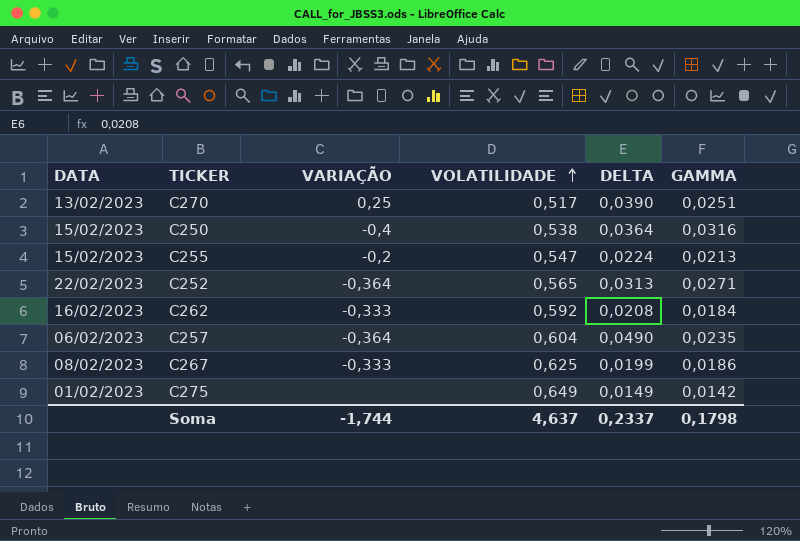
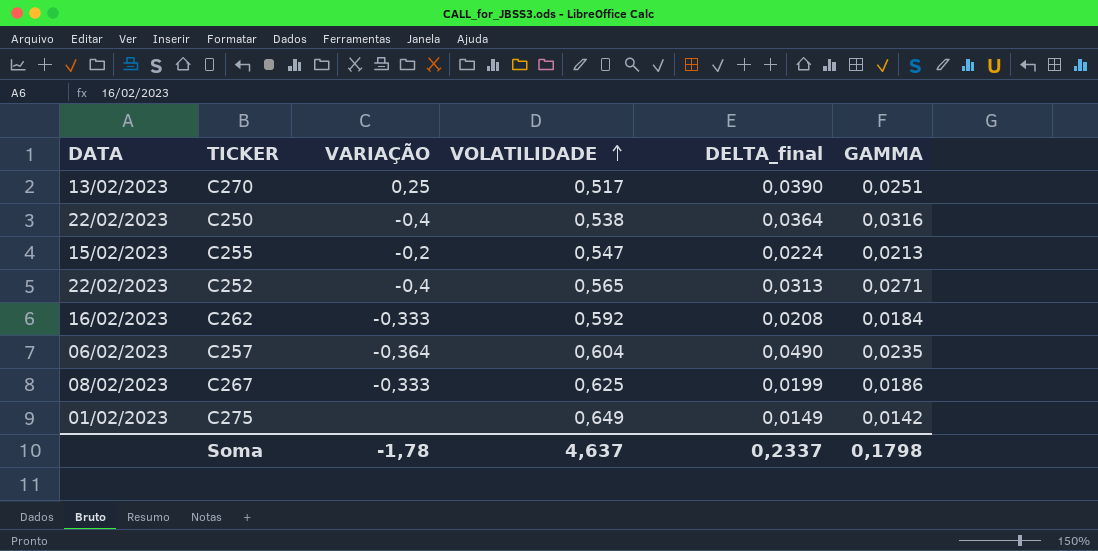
column name: DELTA -> DELTA_final
C250 | DATA: 15/02/2023 -> 22/02/2023
C252 | VARIAÇÃO: -0,364 -> -0,4
Soma | VARIAÇÃO: -1,744 -> -1,78

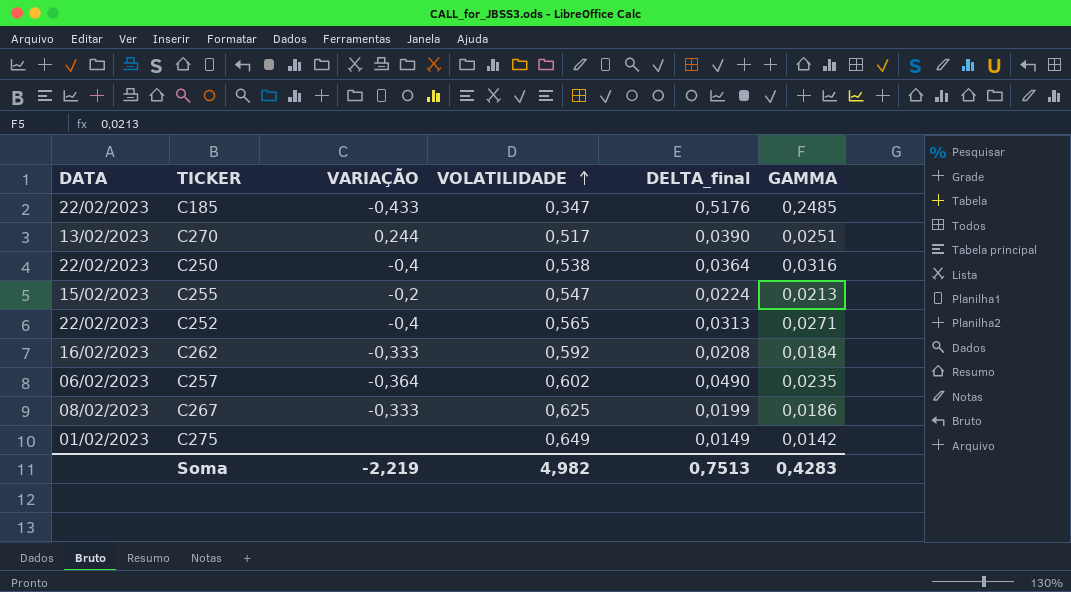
row C185: none -> 22/02/2023 | -0,433 | 0,347 | 0,5176 | 0,2485
C270 | VARIAÇÃO: 0,25 -> 0,244
C257 | VOLATILIDADE: 0,604 -> 0,602
Soma | VARIAÇÃO: -1,78 -> -2,219
Soma | VOLATILIDADE: 4,637 -> 4,982
Soma | DELTA_final: 0,2337 -> 0,7513
Soma | GAMMA: 0,1798 -> 0,4283

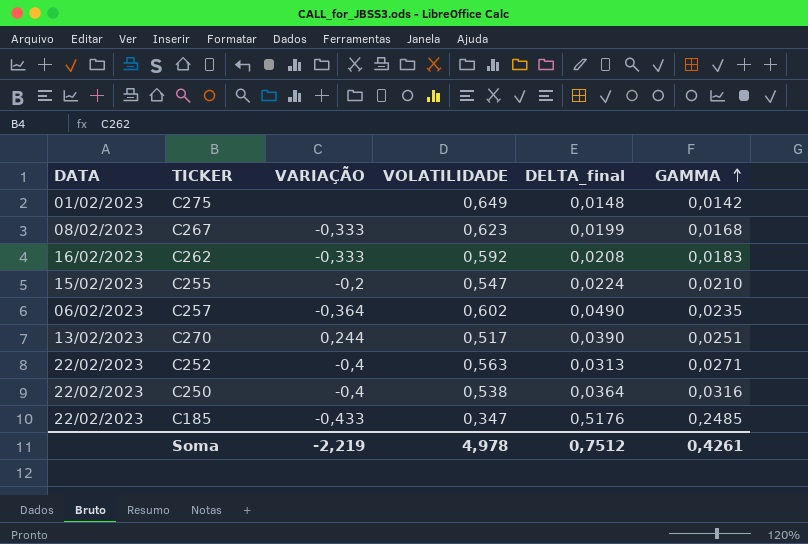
row order: VOLATILIDADE ascending -> GAMMA ascending
C275 | DELTA_final: 0,0149 -> 0,0148
C267 | VOLATILIDADE: 0,625 -> 0,623
C267 | GAMMA: 0,0186 -> 0,0168
C262 | GAMMA: 0,0184 -> 0,0183
C255 | GAMMA: 0,0213 -> 0,0210
C252 | VOLATILIDADE: 0,565 -> 0,563
Soma | VOLATILIDADE: 4,982 -> 4,978
Soma | DELTA_final: 0,7513 -> 0,7512
Soma | GAMMA: 0,4283 -> 0,4261

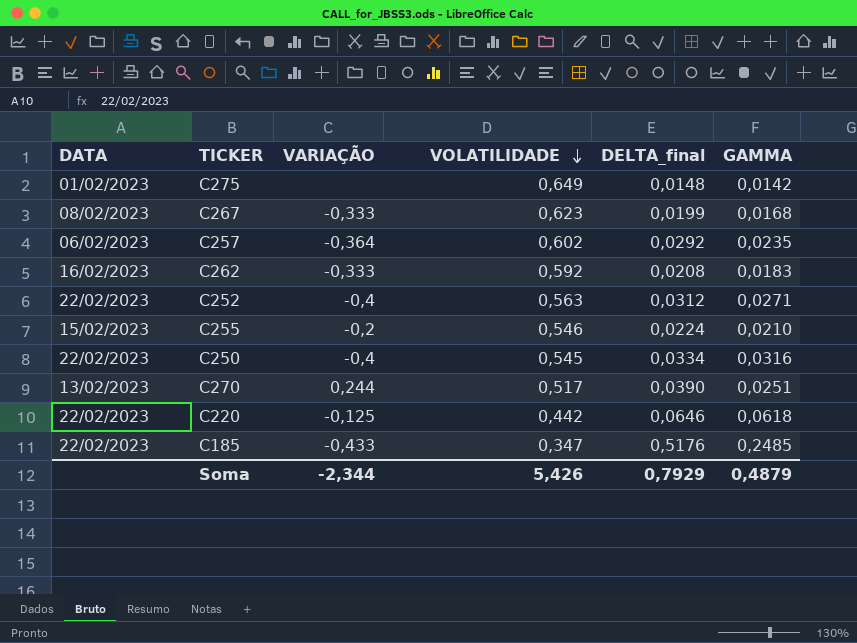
row order: GAMMA ascending -> VOLATILIDADE descending
C257 | DELTA_final: 0,0490 -> 0,0292
C252 | DELTA_final: 0,0313 -> 0,0312
C255 | VOLATILIDADE: 0,547 -> 0,546
C250 | VOLATILIDADE: 0,538 -> 0,545
C250 | DELTA_final: 0,0364 -> 0,0334
row C220: none -> 22/02/2023 | -0,125 | 0,442 | 0,0646 | 0,0618
Soma | VARIAÇÃO: -2,219 -> -2,344
Soma | VOLATILIDADE: 4,978 -> 5,426
Soma | DELTA_final: 0,7512 -> 0,7929
Soma | GAMMA: 0,4261 -> 0,4879

